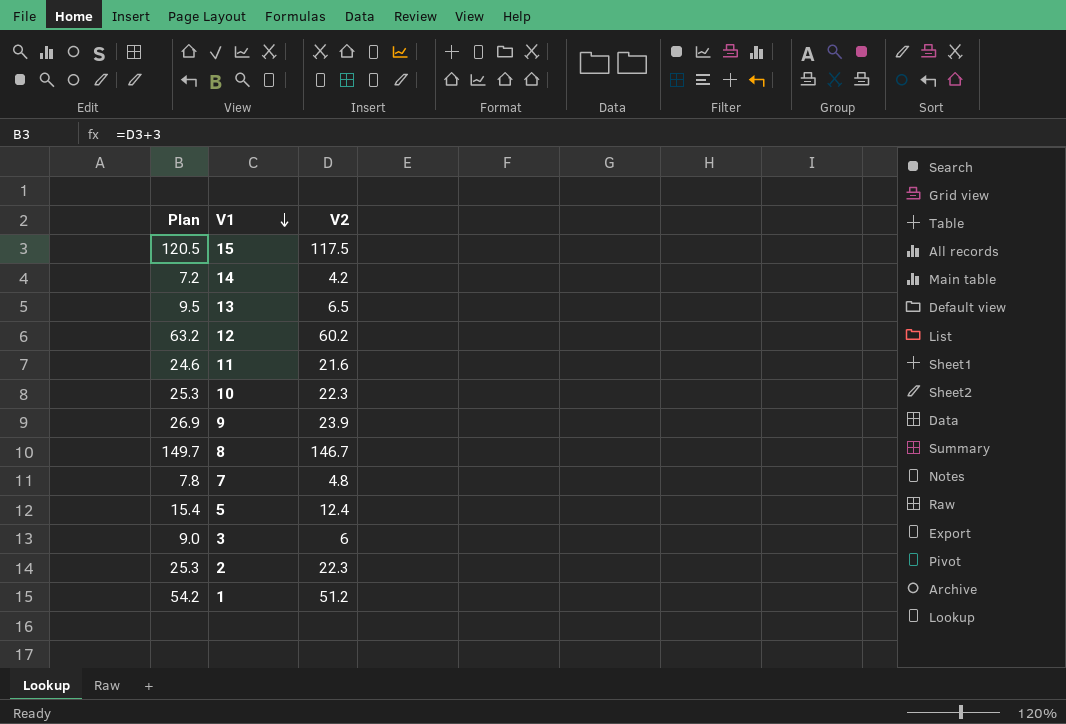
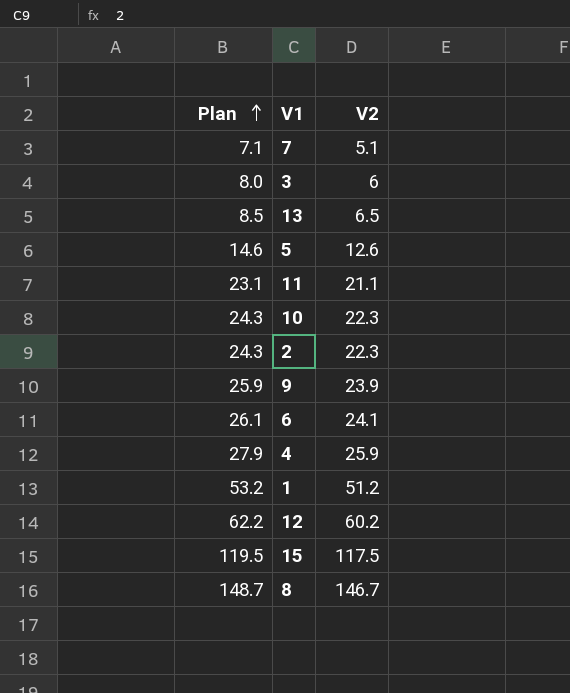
row order: V1 descending -> Plan ascending
column Plan | formula: [V2] + 3 -> [V2] + 2
row 14: 7.2 | 4.2 -> none
7 | V2: 4.8 -> 5.1
5 | V2: 12.4 -> 12.6
11 | V2: 21.6 -> 21.1
row 6: none -> 26.1 | 24.1
row 4: none -> 27.9 | 25.9

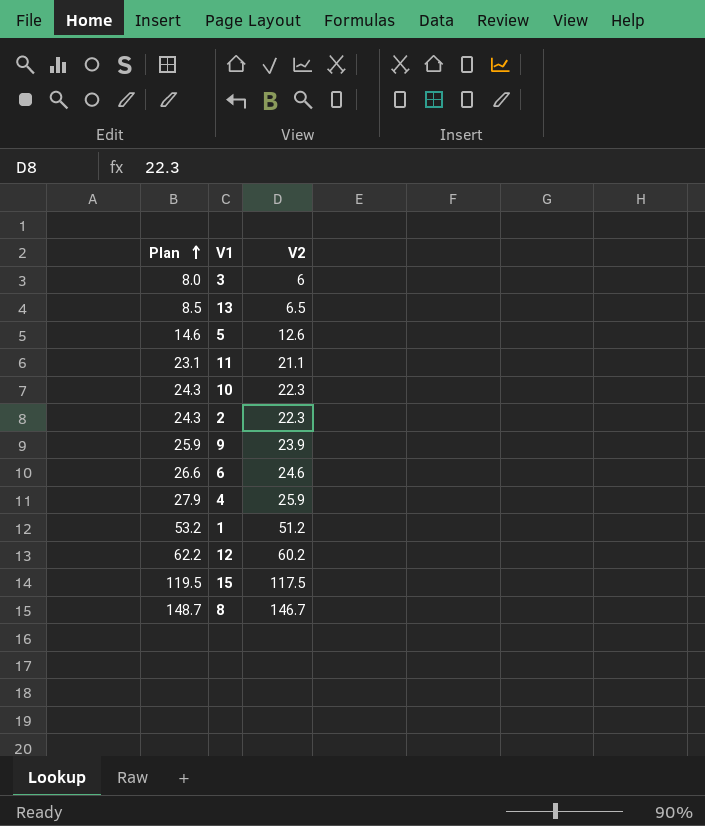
row 7: 7.1 | 5.1 -> none
6 | Plan: 26.1 -> 26.6
6 | V2: 24.1 -> 24.6

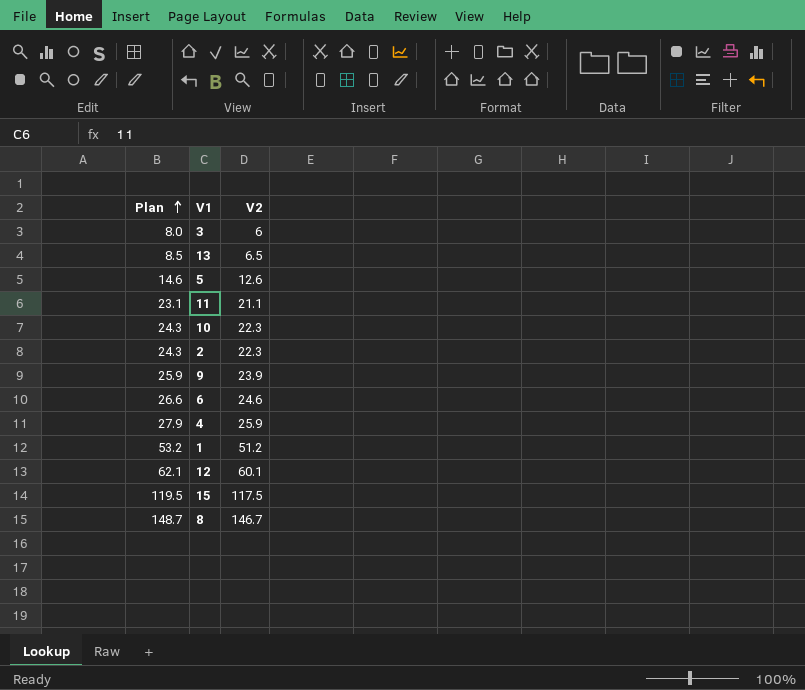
12 | Plan: 62.2 -> 62.1
12 | V2: 60.2 -> 60.1

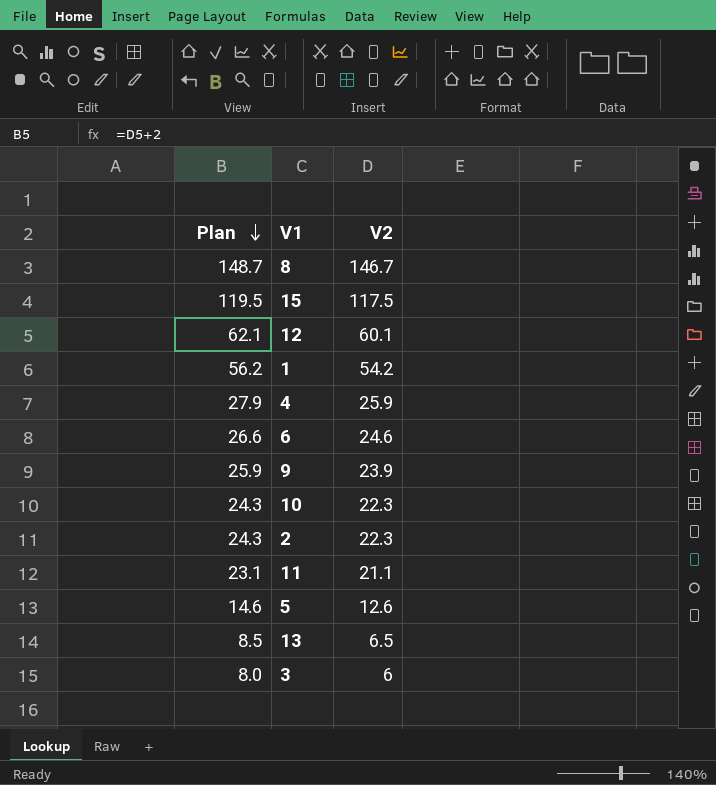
row order: Plan ascending -> Plan descending
1 | Plan: 53.2 -> 56.2
1 | V2: 51.2 -> 54.2

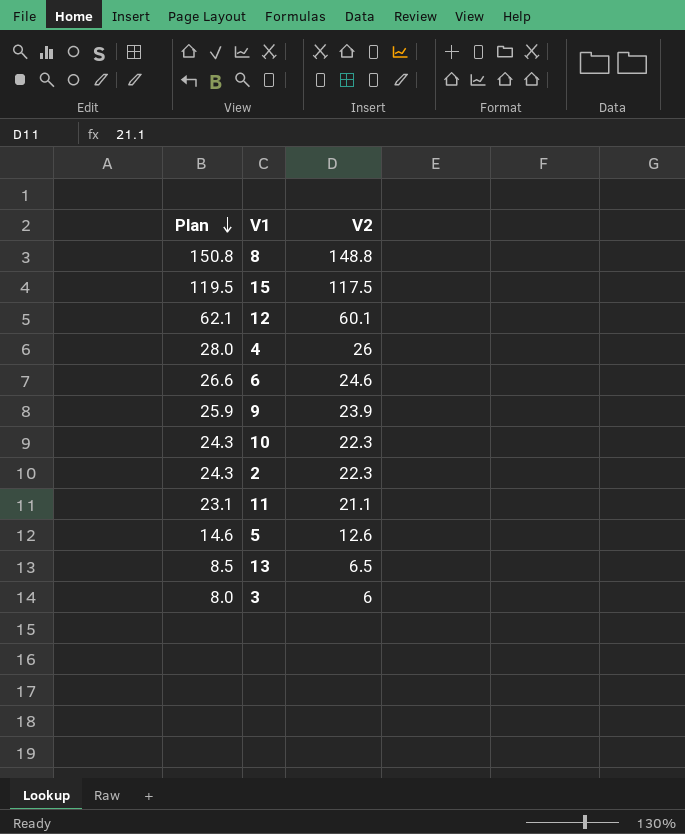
row 1: 56.2 | 54.2 -> none
8 | Plan: 148.7 -> 150.8
8 | V2: 146.7 -> 148.8
4 | Plan: 27.9 -> 28.0
4 | V2: 25.9 -> 26

